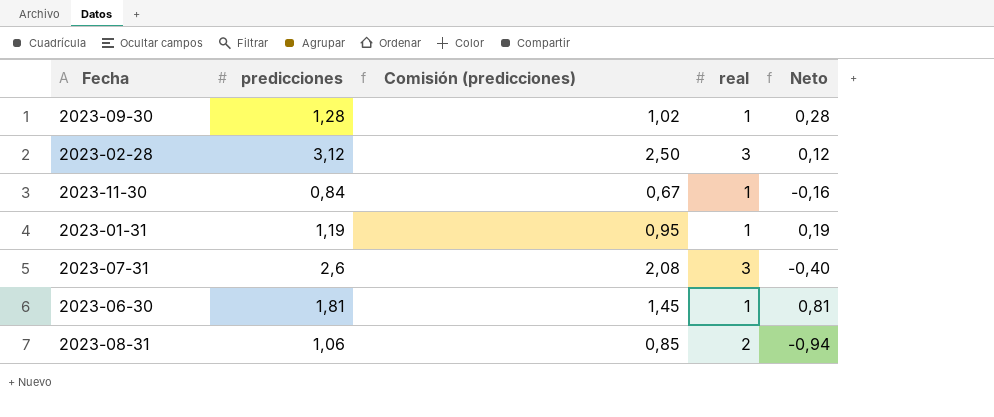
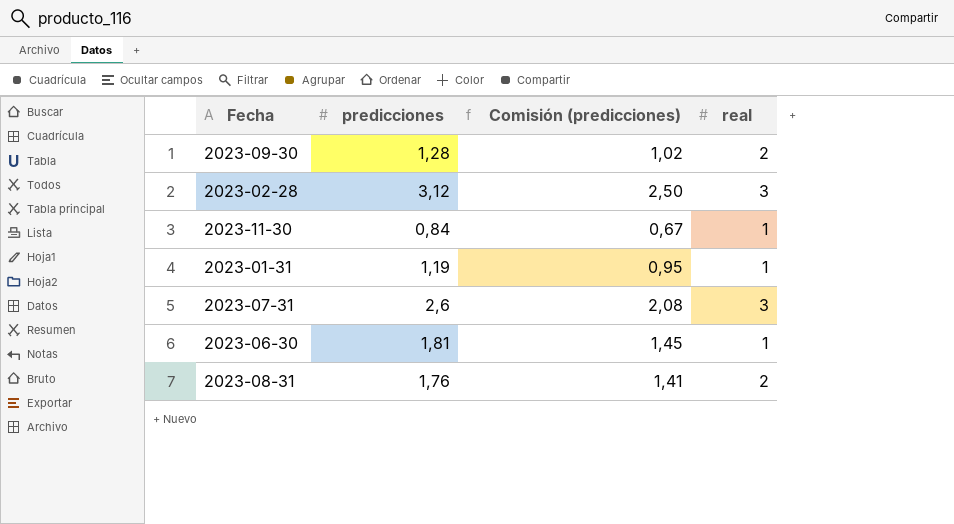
column Neto | formula: [predicciones] - [real] -> none
2023-09-30 | real: 1 -> 2
2023-08-31 | predicciones: 1,06 -> 1,76
2023-08-31 | Comisión (predicciones): 0,85 -> 1,41

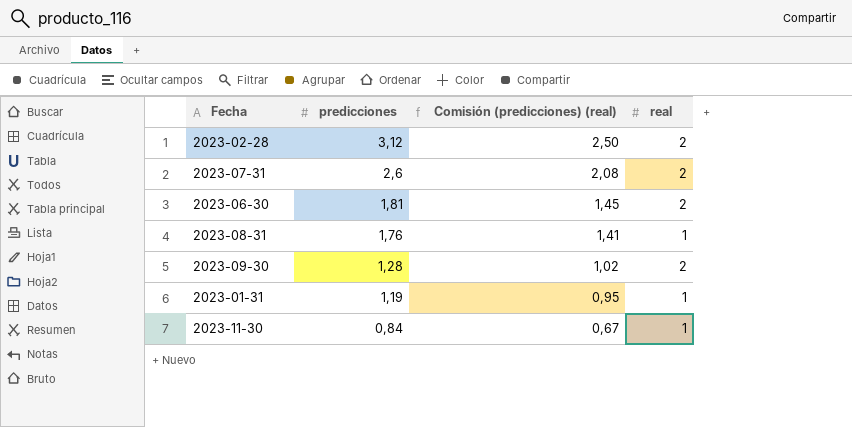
row order: none -> predicciones descending
column name: Comisión (predicciones) -> Comisión (predicciones) (real)
2023-02-28 | real: 3 -> 2
2023-07-31 | real: 3 -> 2
2023-06-30 | real: 1 -> 2
2023-08-31 | real: 2 -> 1

